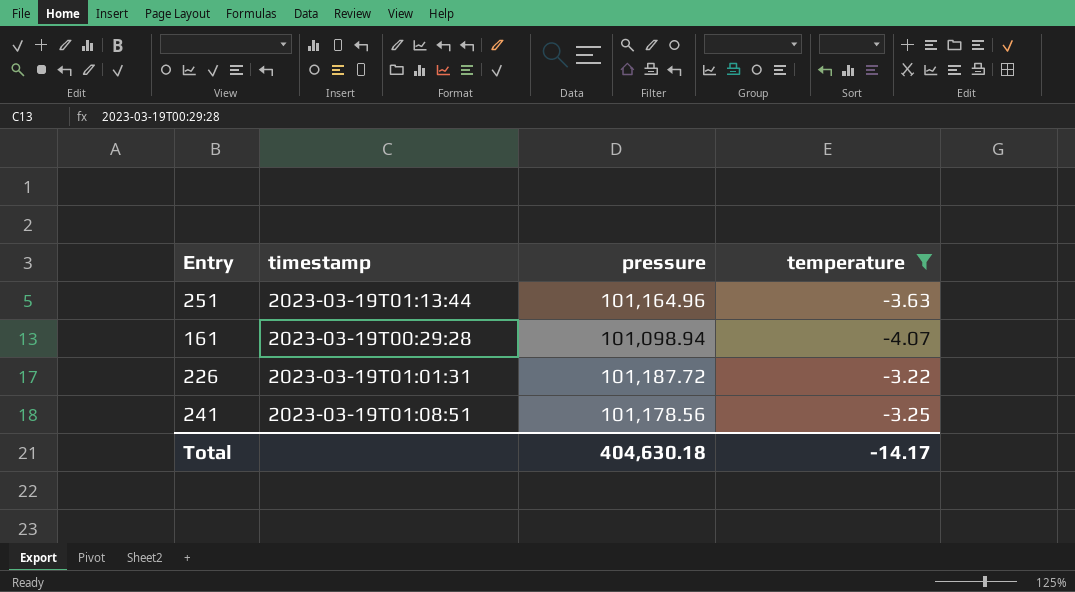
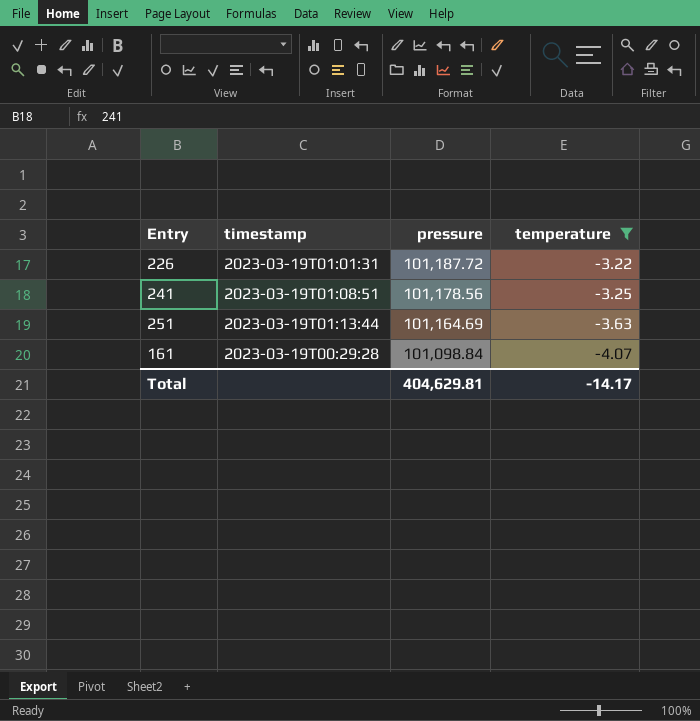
row order: none -> pressure descending
251 | pressure: 101,164.96 -> 101,164.69
161 | pressure: 101,098.94 -> 101,098.84
Total | pressure: 404,630.18 -> 404,629.81

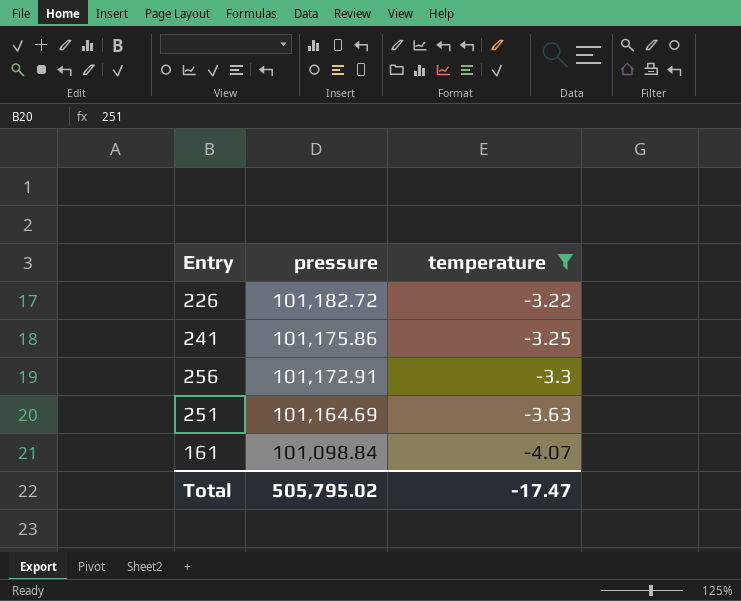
column timestamp | position: 2 -> none
226 | pressure: 101,187.72 -> 101,182.72
241 | pressure: 101,178.56 -> 101,175.86
row 256: none -> 101,172.91 | -3.3
Total | pressure: 404,629.81 -> 505,795.02
Total | temperature: -14.17 -> -17.47

